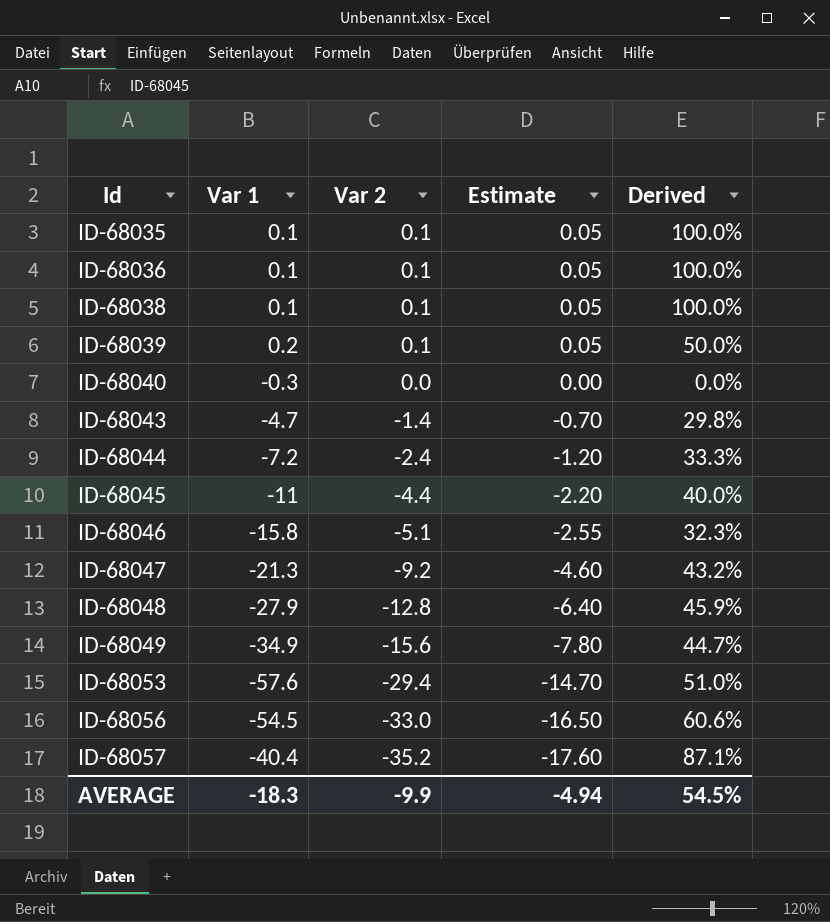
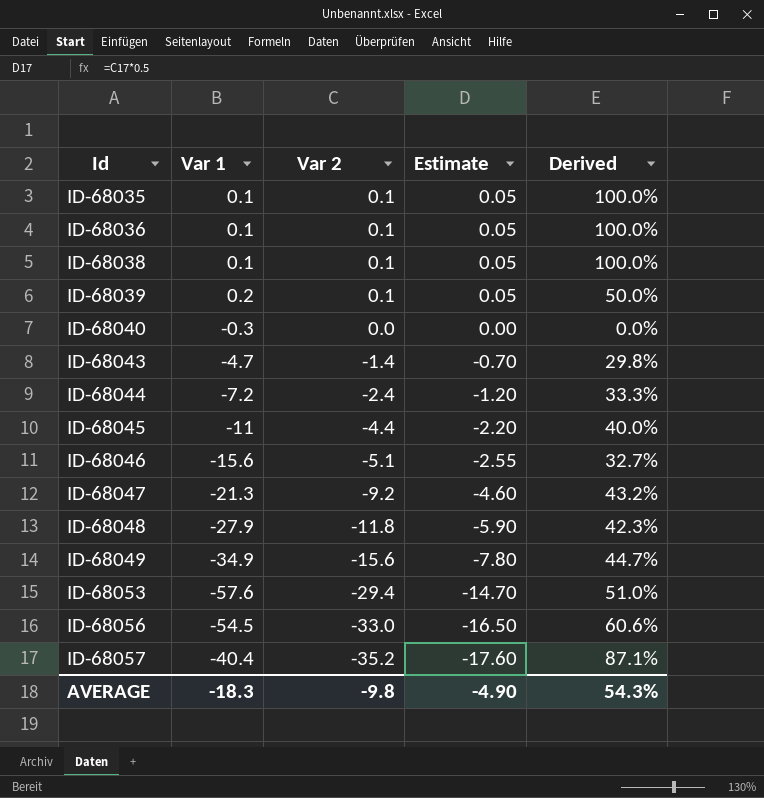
ID-68046 | Var 1: -15.8 -> -15.6
ID-68046 | Derived: 32.3% -> 32.7%
ID-68048 | Var 2: -12.8 -> -11.8
ID-68048 | Estimate: -6.40 -> -5.90
ID-68048 | Derived: 45.9% -> 42.3%
AVERAGE | Var 2: -9.9 -> -9.8
AVERAGE | Estimate: -4.94 -> -4.90
AVERAGE | Derived: 54.5% -> 54.3%

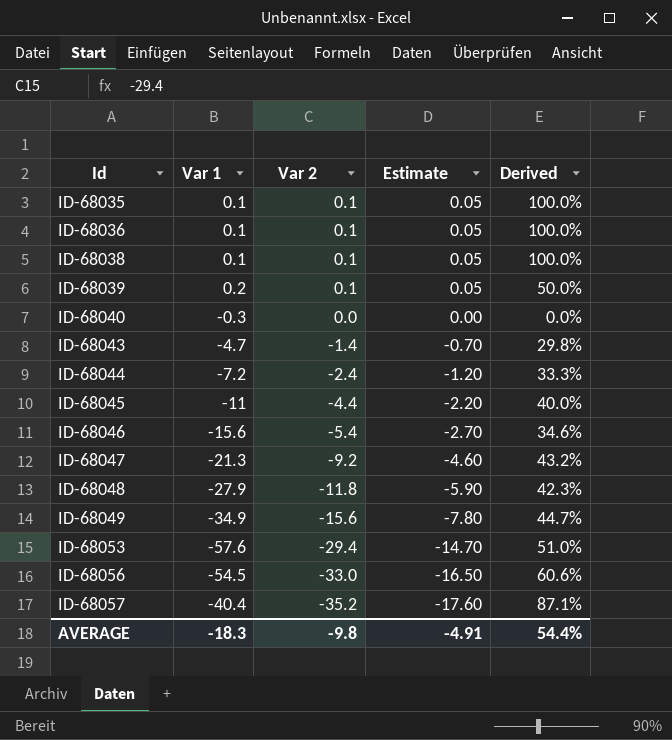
ID-68046 | Var 2: -5.1 -> -5.4
ID-68046 | Estimate: -2.55 -> -2.70
ID-68046 | Derived: 32.7% -> 34.6%
AVERAGE | Estimate: -4.90 -> -4.91
AVERAGE | Derived: 54.3% -> 54.4%

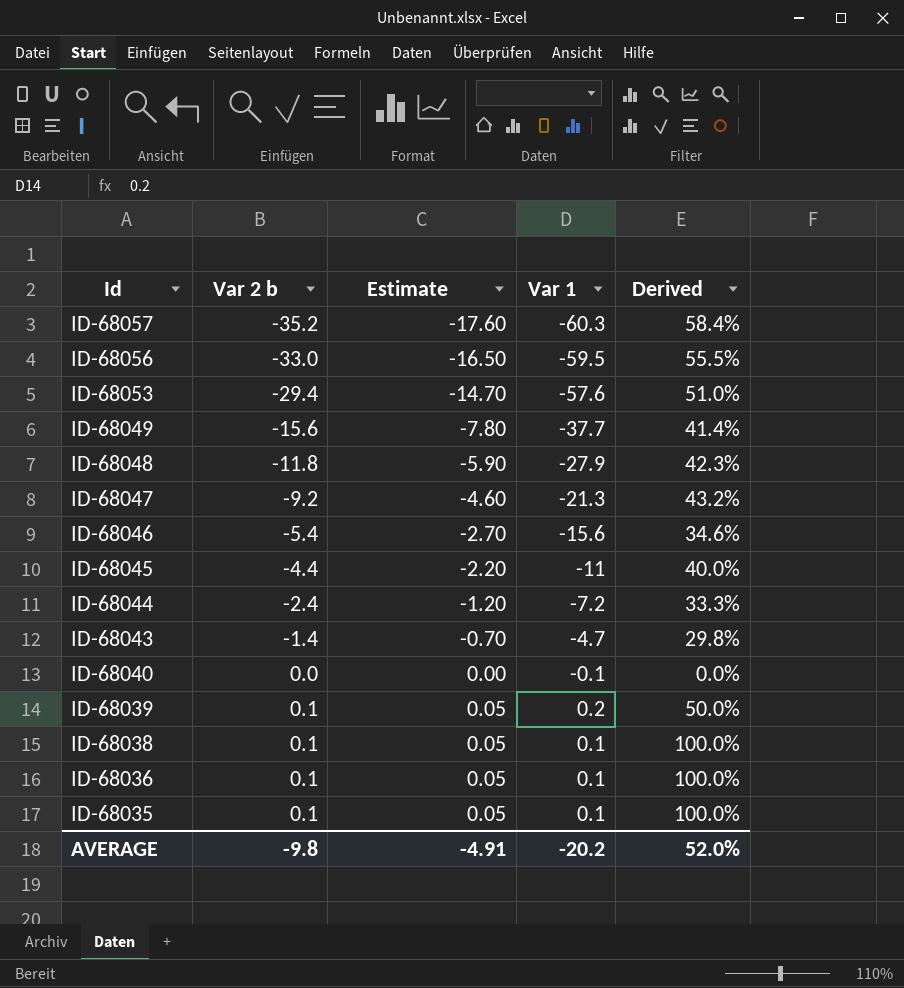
row order: Id ascending -> Id descending
column name: Var 2 -> Var 2 b
column Var 1 | position: 2 -> 4
ID-68057 | Var 1: -40.4 -> -60.3
ID-68057 | Derived: 87.1% -> 58.4%
ID-68056 | Var 1: -54.5 -> -59.5
ID-68056 | Derived: 60.6% -> 55.5%
ID-68049 | Var 1: -34.9 -> -37.7
ID-68049 | Derived: 44.7% -> 41.4%
ID-68040 | Var 1: -0.3 -> -0.1
AVERAGE | Var 1: -18.3 -> -20.2
AVERAGE | Derived: 54.4% -> 52.0%

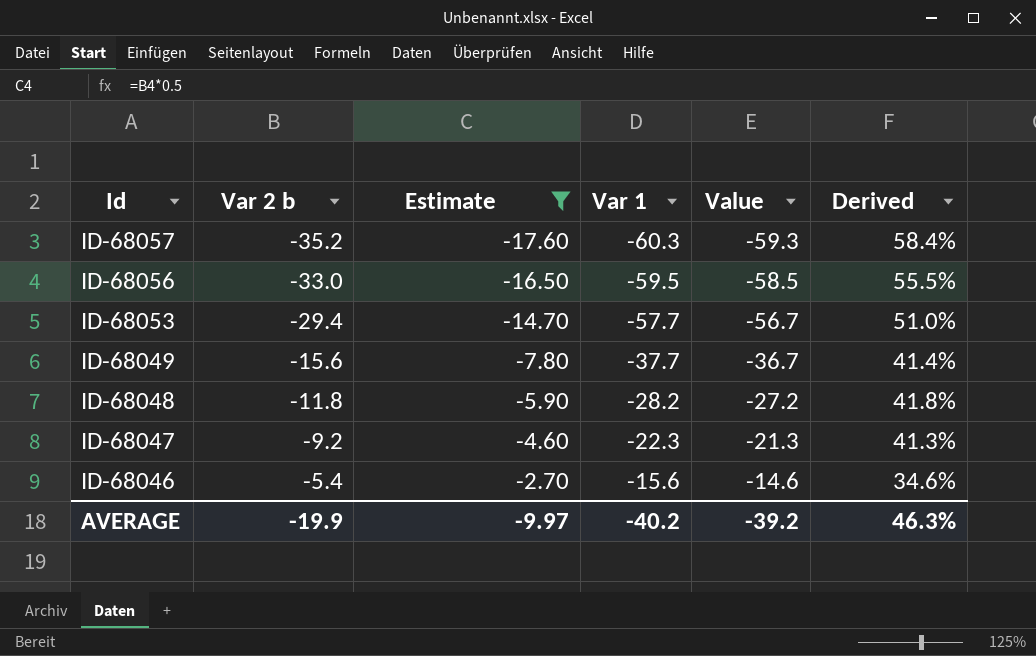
filter: none -> Estimate <= -2.70
column Value | formula: none -> [Var 1] + 1
ID-68053 | Var 1: -57.6 -> -57.7
ID-68048 | Var 1: -27.9 -> -28.2
ID-68048 | Derived: 42.3% -> 41.8%
ID-68047 | Var 1: -21.3 -> -22.3
ID-68047 | Derived: 43.2% -> 41.3%
AVERAGE | Var 2 b: -9.8 -> -19.9
AVERAGE | Estimate: -4.91 -> -9.97
AVERAGE | Var 1: -20.2 -> -40.2
AVERAGE | Derived: 52.0% -> 46.3%

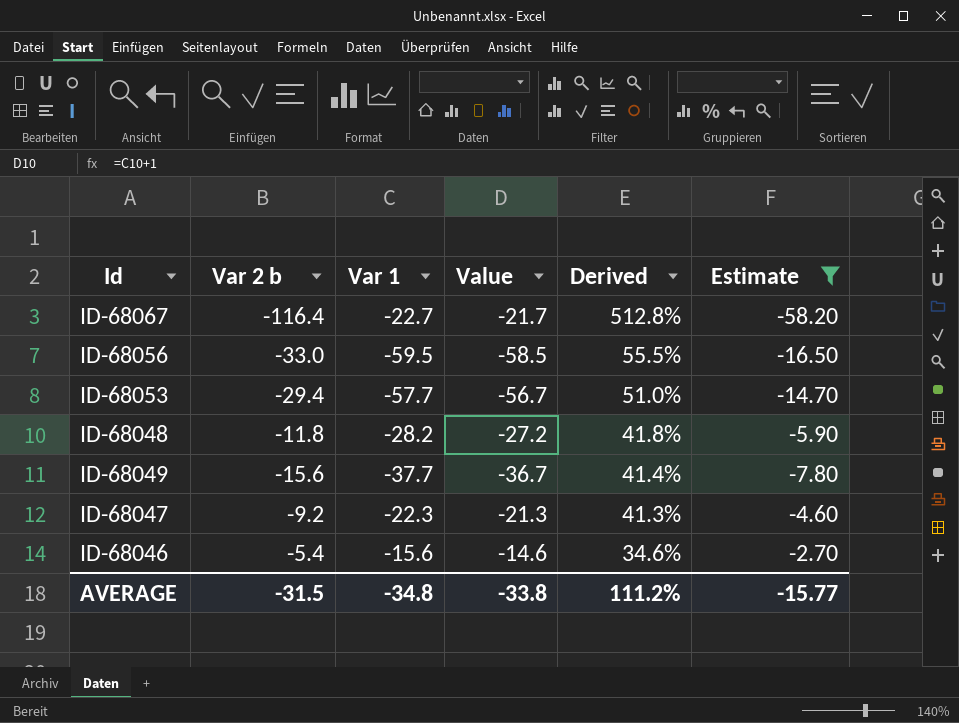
row order: Id descending -> Derived descending
column Estimate | position: 3 -> 6
row ID-68057: -35.2 | -17.60 | -60.3 | -59.3 | 58.4% -> none
row ID-68067: none -> -116.4 | -22.7 | -21.7 | 512.8% | -58.20
AVERAGE | Var 2 b: -19.9 -> -31.5
AVERAGE | Var 1: -40.2 -> -34.8
AVERAGE | Value: -39.2 -> -33.8
AVERAGE | Derived: 46.3% -> 111.2%
AVERAGE | Estimate: -9.97 -> -15.77

